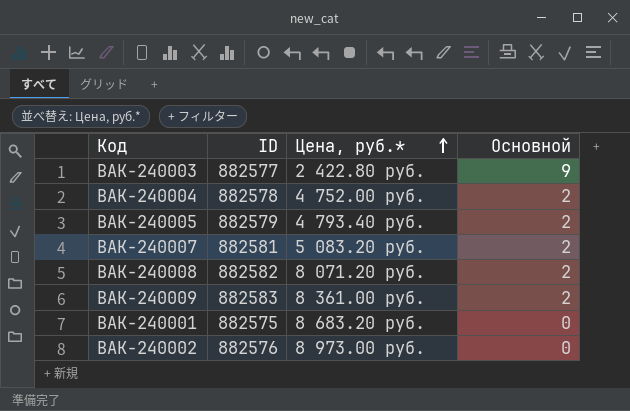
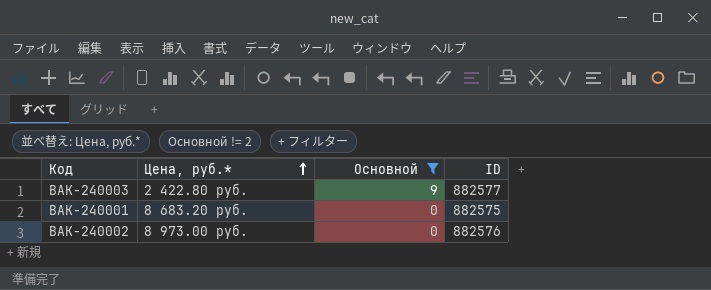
filter: none -> Основной != 2
column ID | position: 2 -> 4

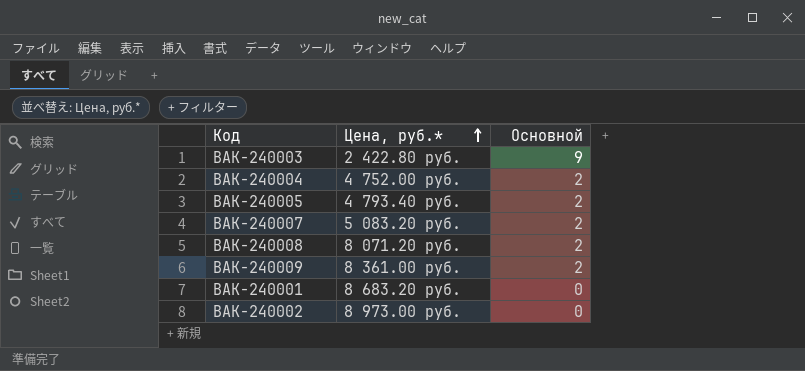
filter: Основной != 2 -> none
column ID | position: 4 -> none

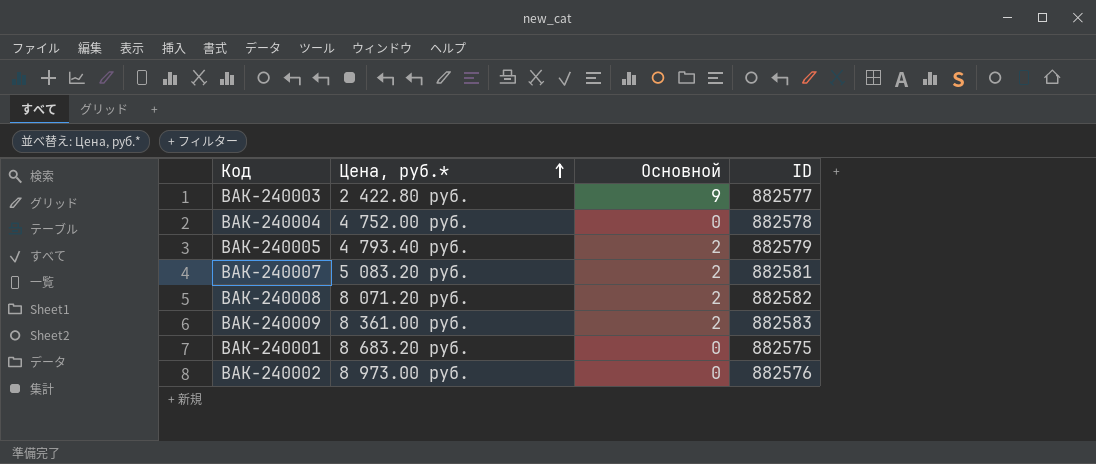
column ID | position: none -> 4
BAK-240004 | Основной: 2 -> 0

